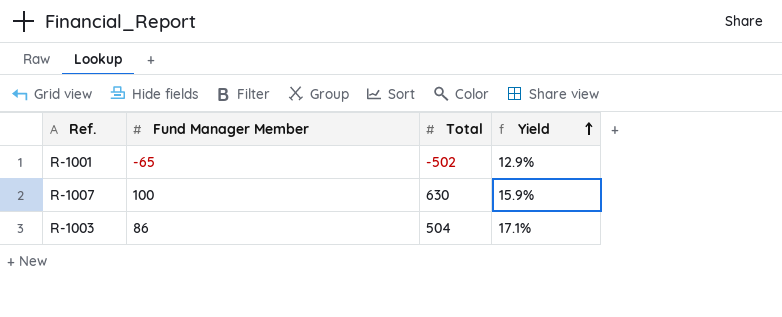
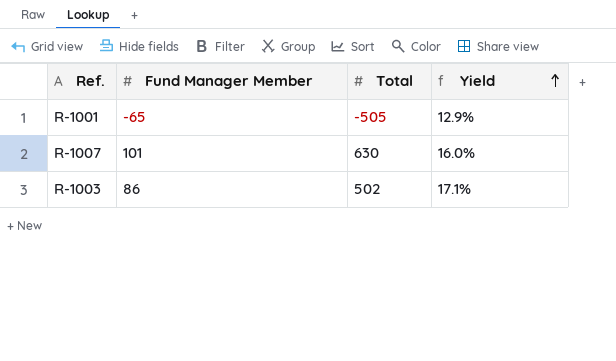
R-1001 | Total: -502 -> -505
R-1007 | Fund Manager Member: 100 -> 101
R-1007 | Yield: 15.9% -> 16.0%
R-1003 | Total: 504 -> 502

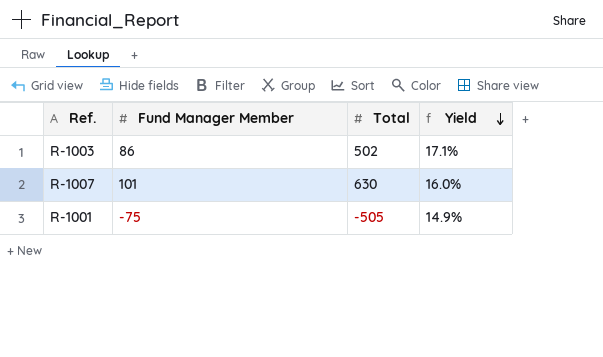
row order: Yield ascending -> Yield descending
R-1001 | Fund Manager Member: -65 -> -75
R-1001 | Yield: 12.9% -> 14.9%

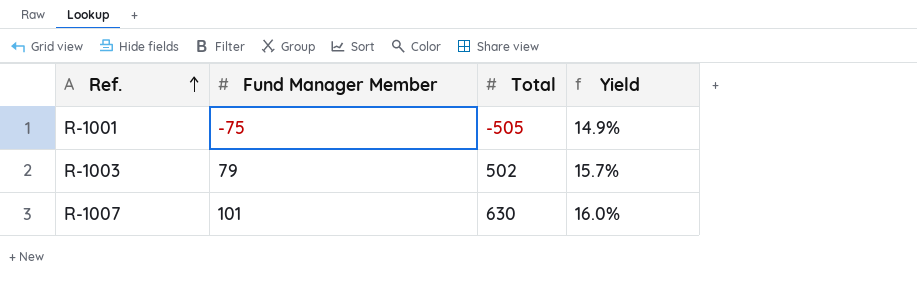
row order: Yield descending -> Ref. ascending
R-1003 | Fund Manager Member: 86 -> 79
R-1003 | Yield: 17.1% -> 15.7%

